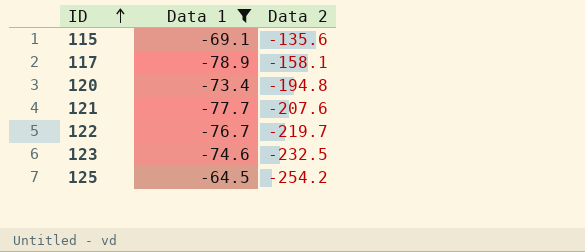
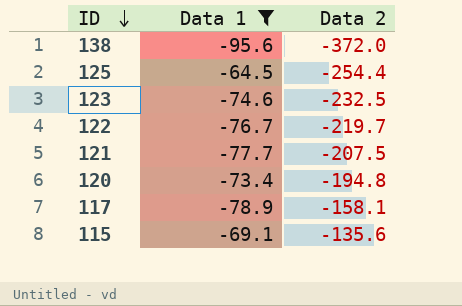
row order: ID ascending -> ID descending
row 138: none -> -95.6 | -372.0
125 | Data 2: -254.2 -> -254.4
121 | Data 2: -207.6 -> -207.5

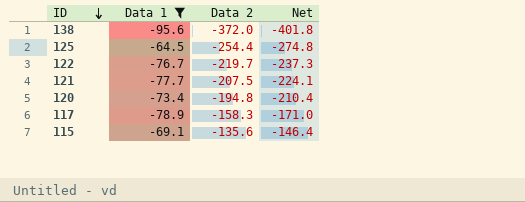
column Net | formula: none -> [Data 2] * 1.08
row 123: -74.6 | -232.5 -> none
117 | Data 2: -158.1 -> -158.3

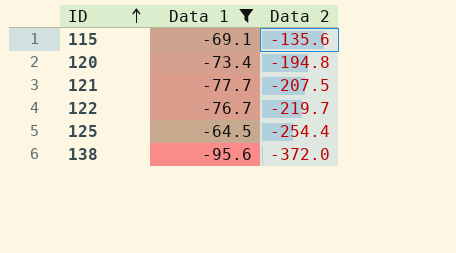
row order: ID descending -> ID ascending
column Net | formula: [Data 2] * 1.08 -> none
row 117: -78.9 | -158.3 | -171.0 -> none

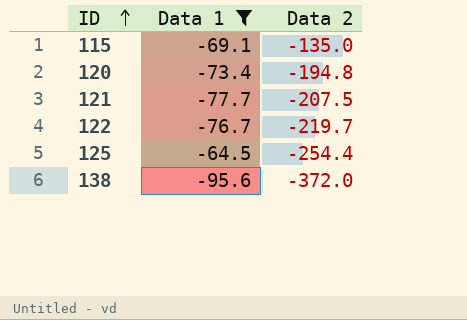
115 | Data 2: -135.6 -> -135.0

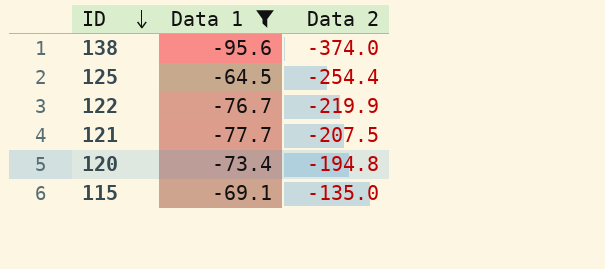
row order: ID ascending -> ID descending
138 | Data 2: -372.0 -> -374.0
122 | Data 2: -219.7 -> -219.9

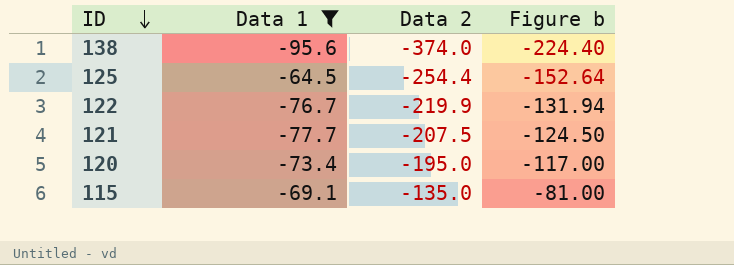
column Figure b | formula: none -> [Data 2] * 0.6
120 | Data 2: -194.8 -> -195.0

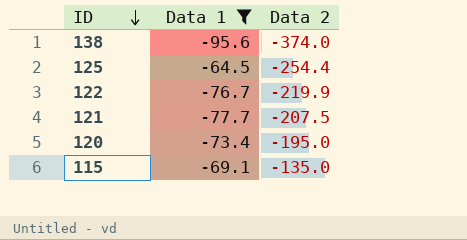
column Figure b | formula: [Data 2] * 0.6 -> none

